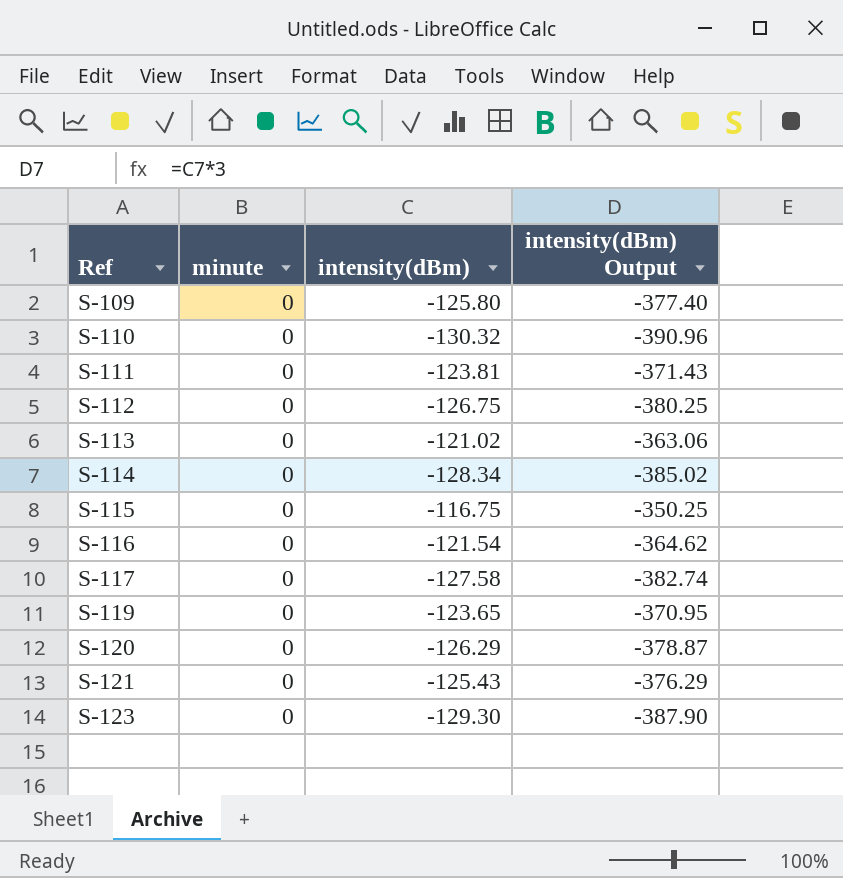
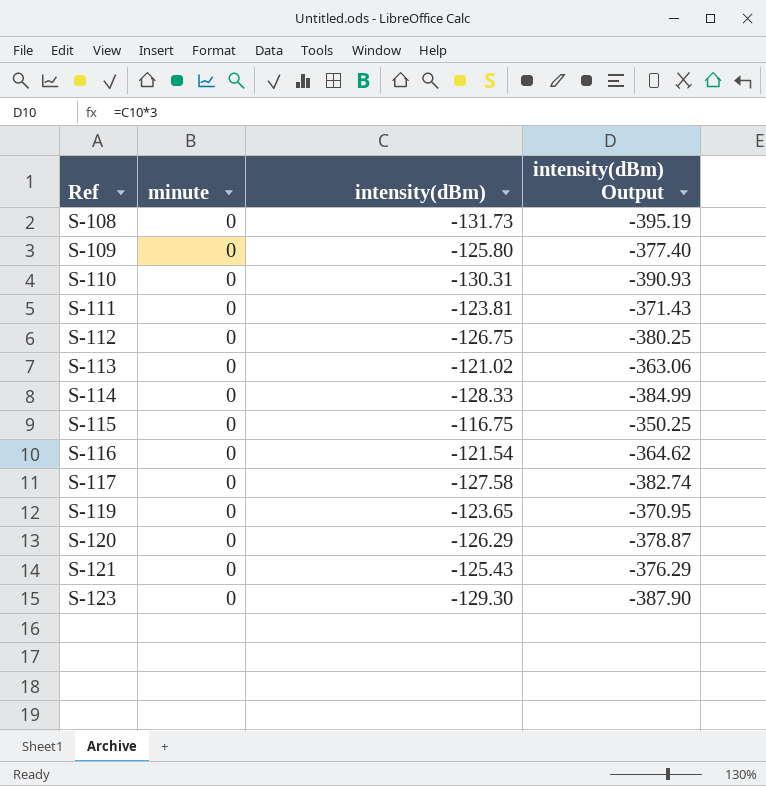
row S-108: none -> 0 | -131.73 | -395.19
S-110 | intensity(dBm): -130.32 -> -130.31
S-110 | intensity(dBm) Output: -390.96 -> -390.93
S-114 | intensity(dBm): -128.34 -> -128.33
S-114 | intensity(dBm) Output: -385.02 -> -384.99

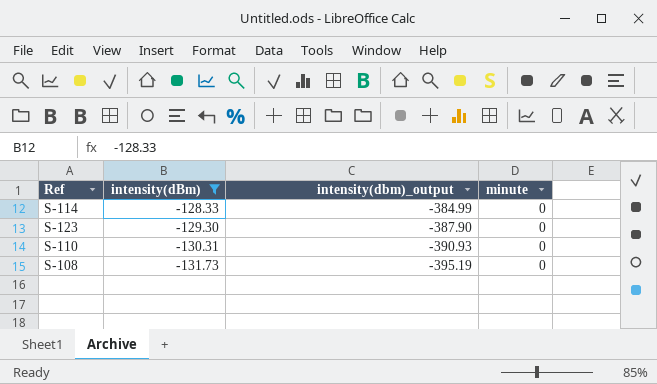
filter: none -> intensity(dBm) <= -128.33
row order: Ref ascending -> intensity(dBm) descending
column name: intensity(dBm) Output -> intensity(dbm)_output
column minute | position: 2 -> 4

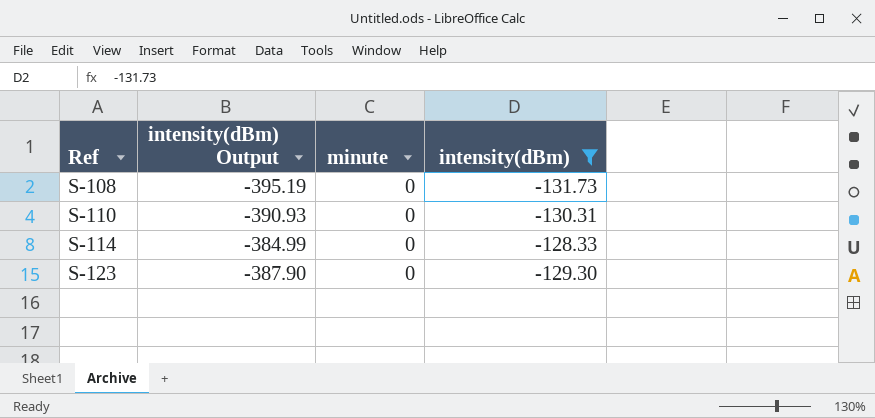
row order: intensity(dBm) descending -> Ref ascending
column name: intensity(dbm)_output -> intensity(dBm) Output
column intensity(dBm) | position: 2 -> 4

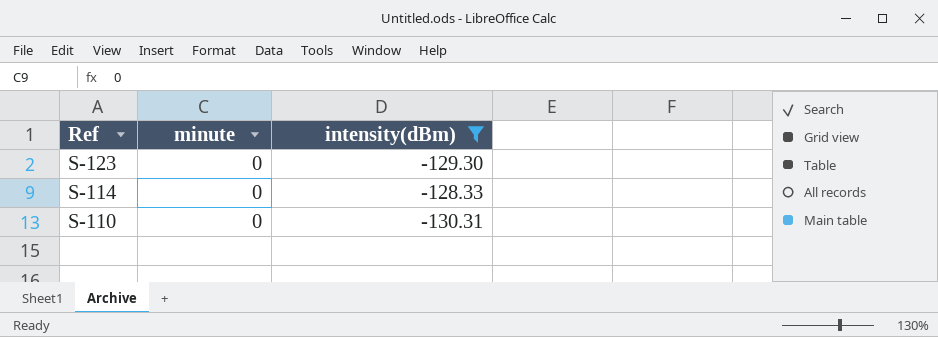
row order: Ref ascending -> Ref descending
column intensity(dBm) Output | formula: [intensity(dBm)] * 3 -> none
row S-108: -395.19 | 0 | -131.73 -> none

